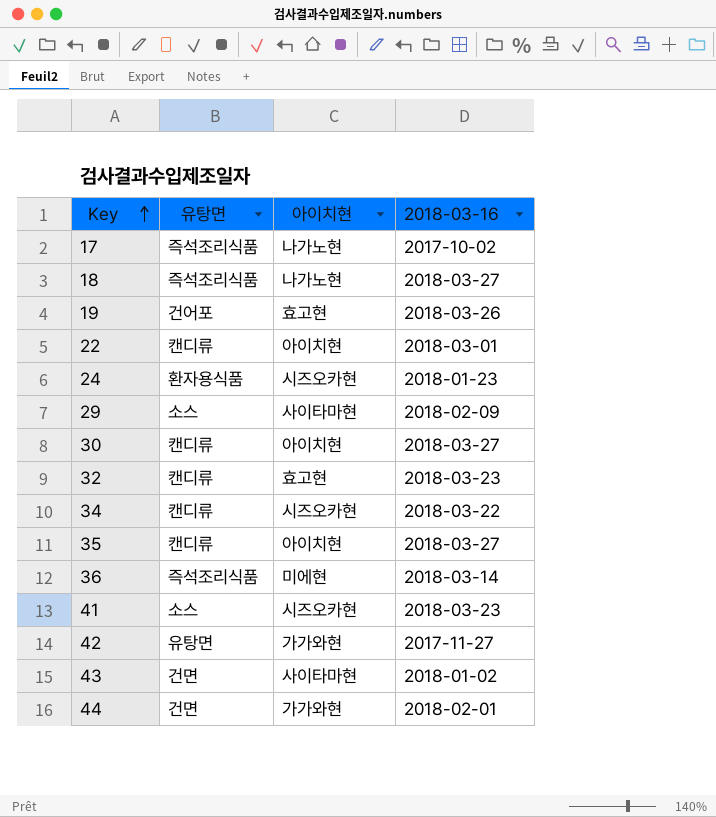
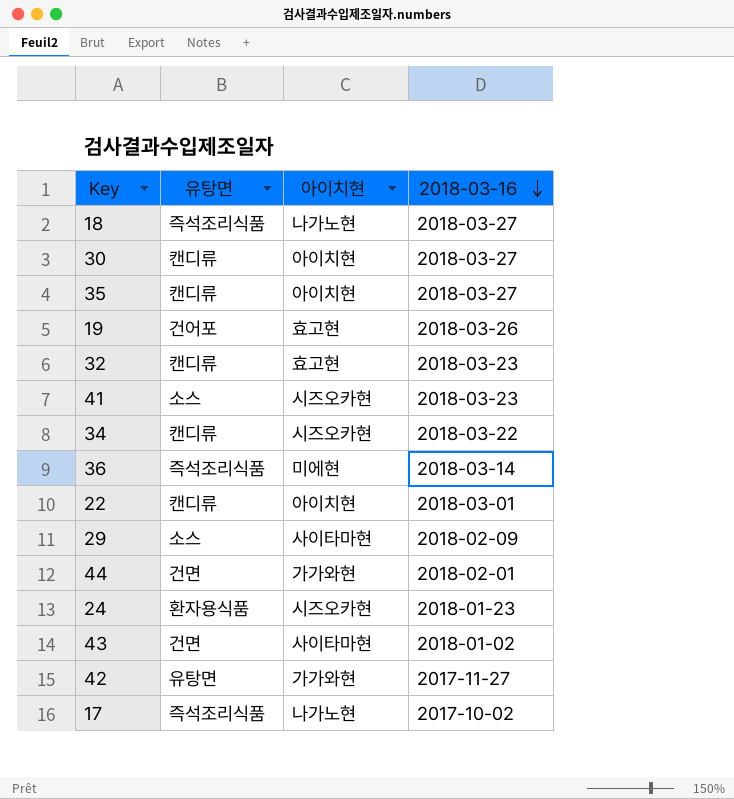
row order: Key ascending -> 2018-03-16 descending

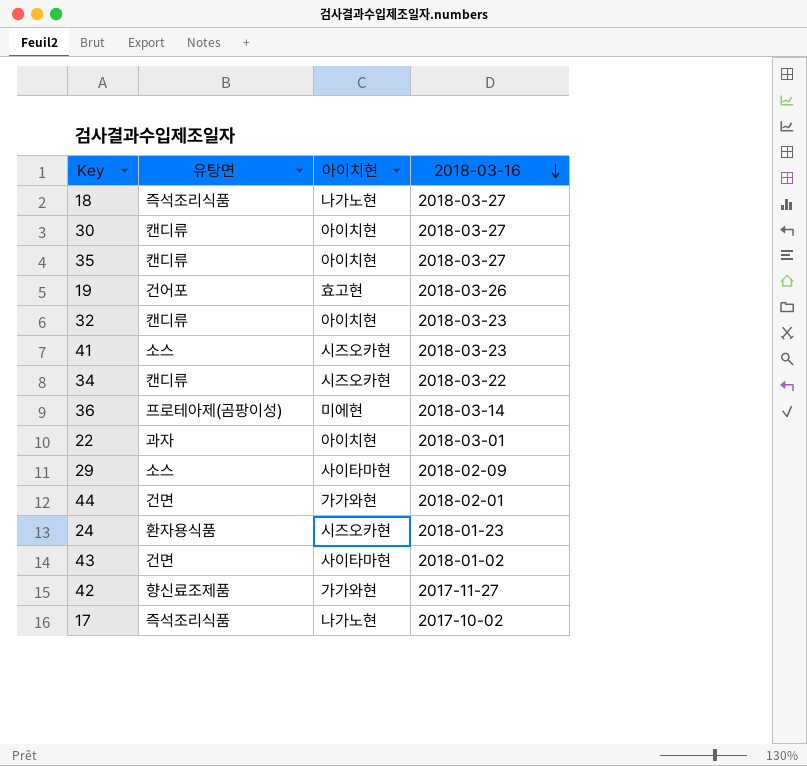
32 | 아이치현: 효고현 -> 아이치현
36 | 유탕면: 즉석조리식품 -> 프로테아제(곰팡이성)
22 | 유탕면: 캔디류 -> 과자
42 | 유탕면: 유탕면 -> 향신료조제품

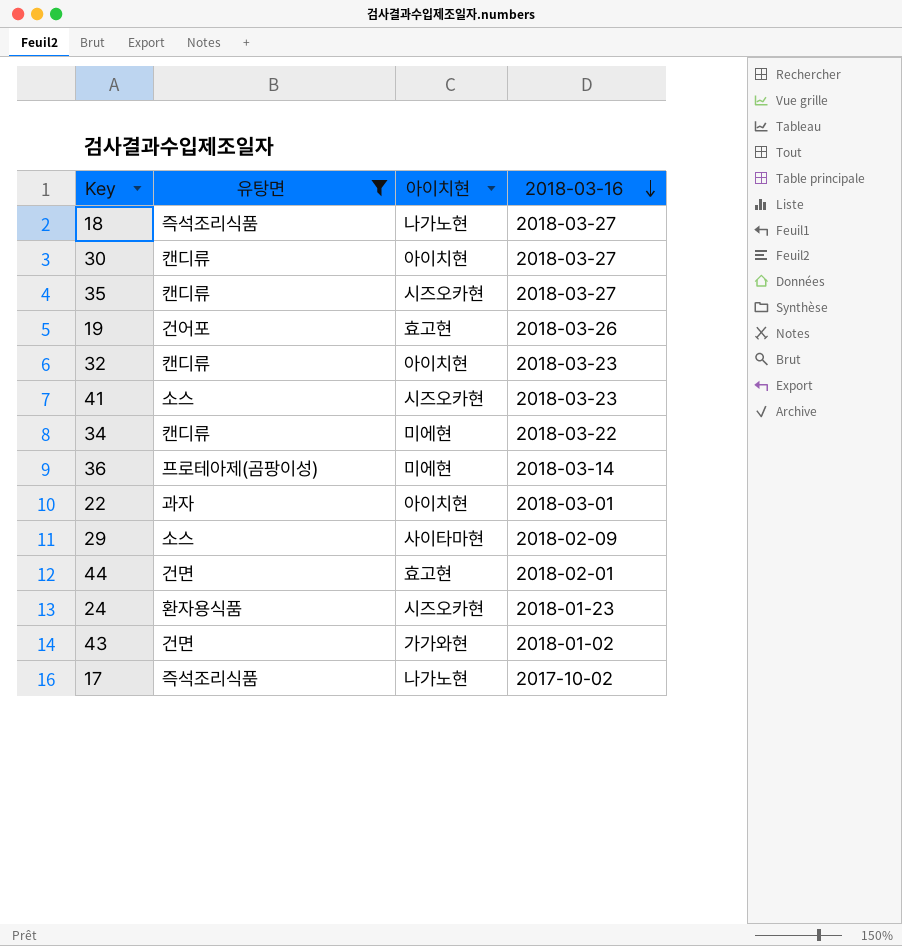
filter: none -> 유탕면 != 향신료조제품
35 | 아이치현: 아이치현 -> 시즈오카현
34 | 아이치현: 시즈오카현 -> 미에현
44 | 아이치현: 가가와현 -> 효고현
43 | 아이치현: 사이타마현 -> 가가와현

